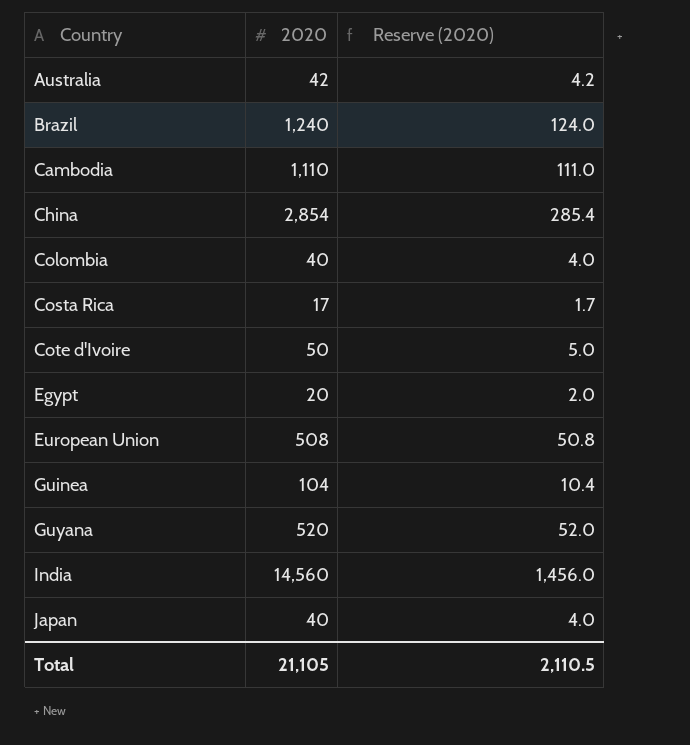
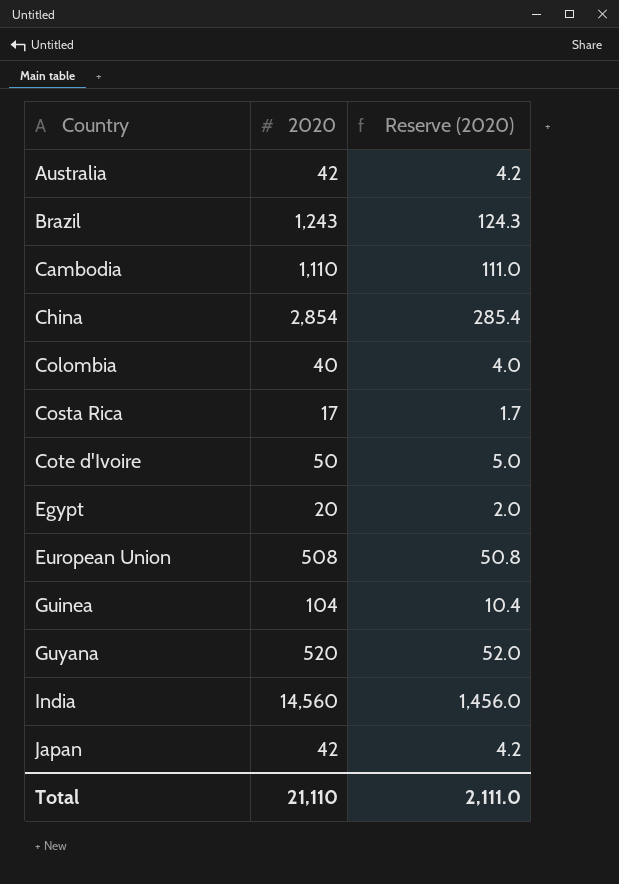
Brazil | 2020: 1,240 -> 1,243
Brazil | Reserve (2020): 124.0 -> 124.3
Japan | 2020: 40 -> 42
Japan | Reserve (2020): 4.0 -> 4.2
Total | 2020: 21,105 -> 21,110
Total | Reserve (2020): 2,110.5 -> 2,111.0

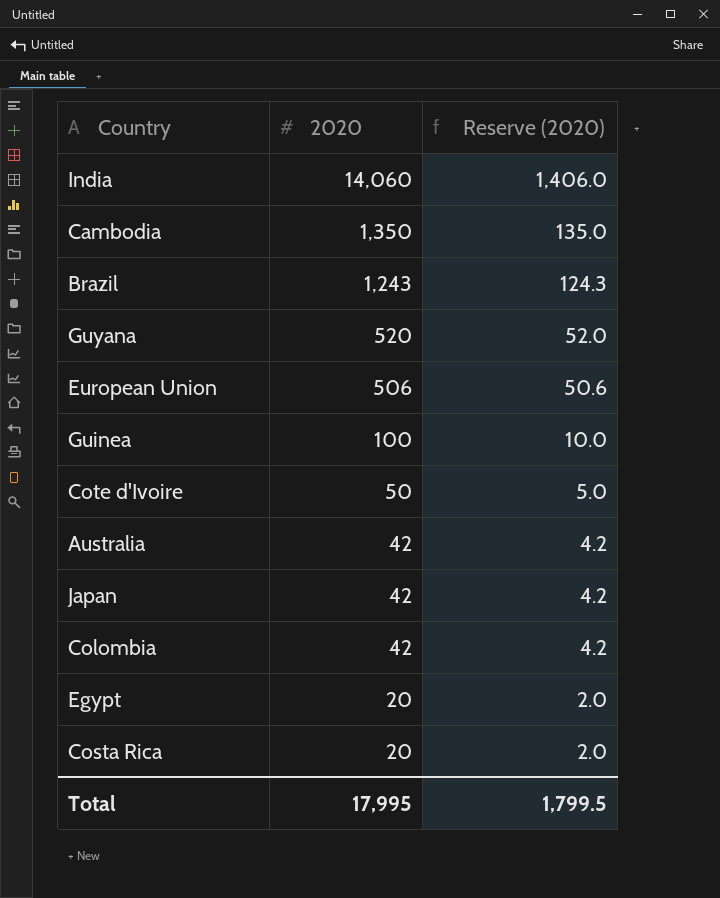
row order: Country ascending -> 2020 descending
row China: 2,854 | 285.4 -> none
India | 2020: 14,560 -> 14,060
India | Reserve (2020): 1,456.0 -> 1,406.0
Cambodia | 2020: 1,110 -> 1,350
Cambodia | Reserve (2020): 111.0 -> 135.0
European Union | 2020: 508 -> 506
European Union | Reserve (2020): 50.8 -> 50.6
Guinea | 2020: 104 -> 100
Guinea | Reserve (2020): 10.4 -> 10.0
Colombia | 2020: 40 -> 42
Colombia | Reserve (2020): 4.0 -> 4.2
Costa Rica | 2020: 17 -> 20
Costa Rica | Reserve (2020): 1.7 -> 2.0
Total | 2020: 21,110 -> 17,995
Total | Reserve (2020): 2,111.0 -> 1,799.5

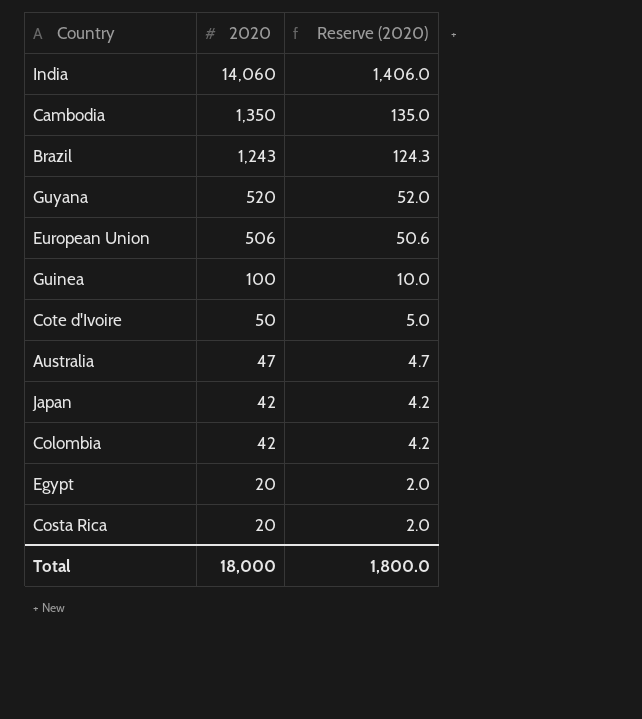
Australia | 2020: 42 -> 47
Australia | Reserve (2020): 4.2 -> 4.7
Total | 2020: 17,995 -> 18,000
Total | Reserve (2020): 1,799.5 -> 1,800.0

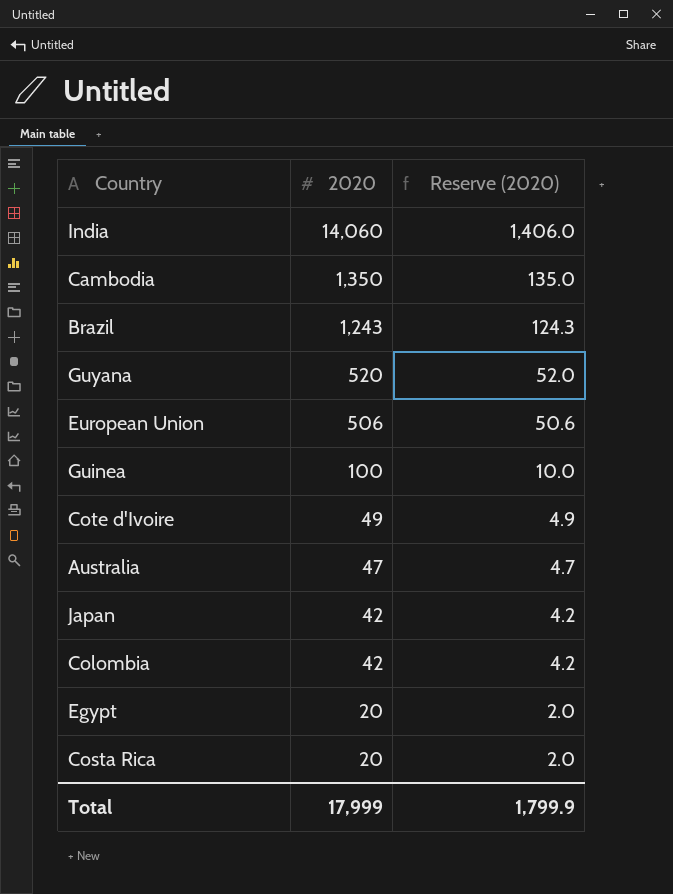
Cote d'Ivoire | 2020: 50 -> 49
Cote d'Ivoire | Reserve (2020): 5.0 -> 4.9
Total | 2020: 18,000 -> 17,999
Total | Reserve (2020): 1,800.0 -> 1,799.9

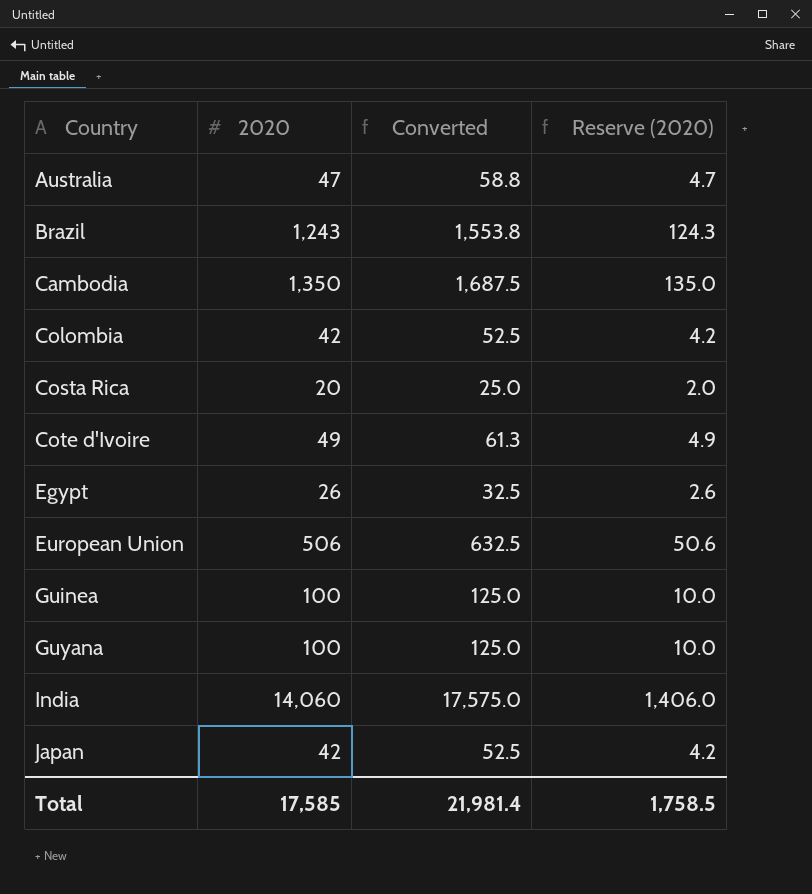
row order: 2020 descending -> Country ascending
column Converted | formula: none -> [2020] * 1.25
Egypt | 2020: 20 -> 26
Egypt | Reserve (2020): 2.0 -> 2.6
Guyana | 2020: 520 -> 100
Guyana | Reserve (2020): 52.0 -> 10.0
Total | 2020: 17,999 -> 17,585
Total | Reserve (2020): 1,799.9 -> 1,758.5

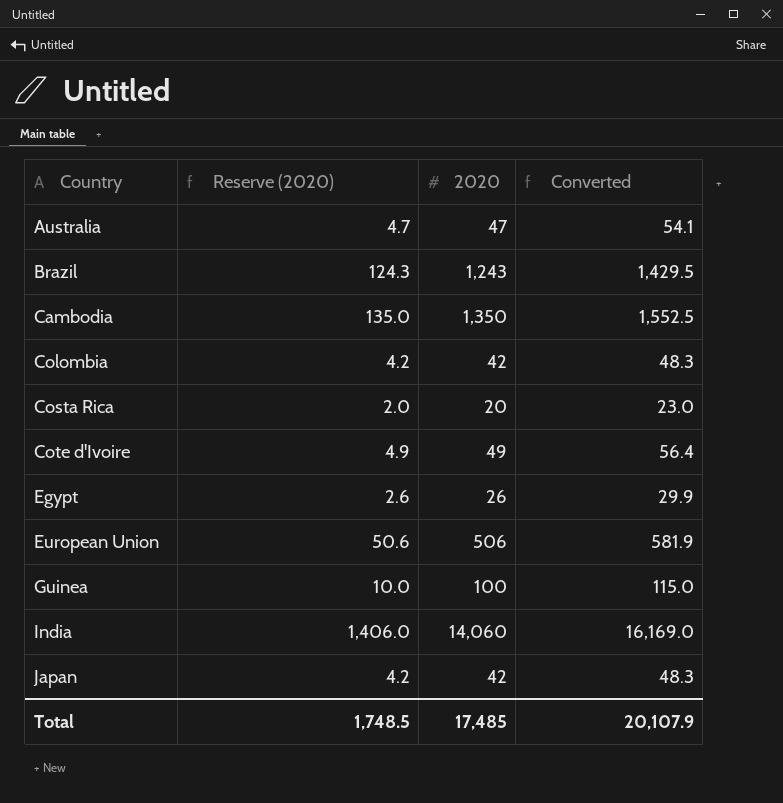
column Reserve (2020) | position: 4 -> 2
column Converted | formula: [2020] * 1.25 -> [2020] * 1.15
row Guyana: 100 | 125.0 | 10.0 -> none
Total | Reserve (2020): 1,758.5 -> 1,748.5
Total | 2020: 17,585 -> 17,485
Total | Converted: 21,981.4 -> 20,107.9

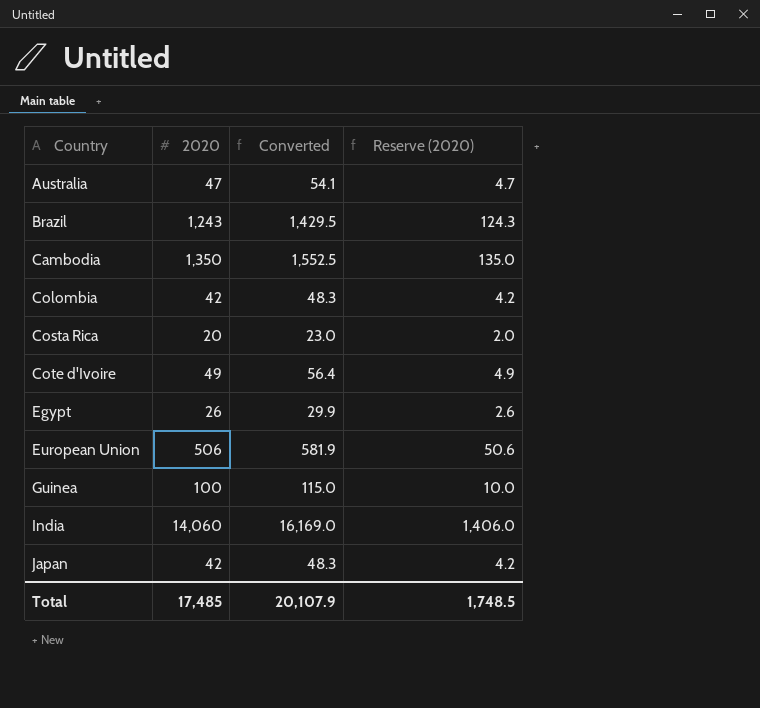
column Reserve (2020) | position: 2 -> 4

